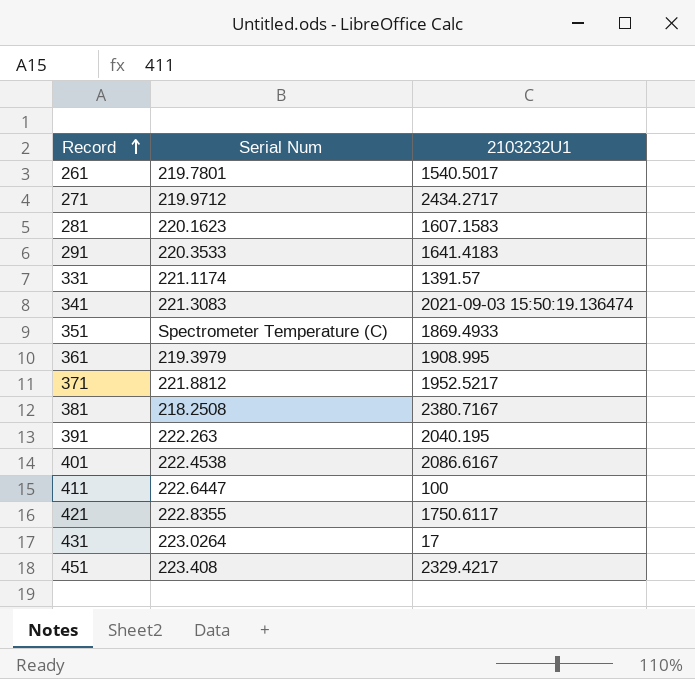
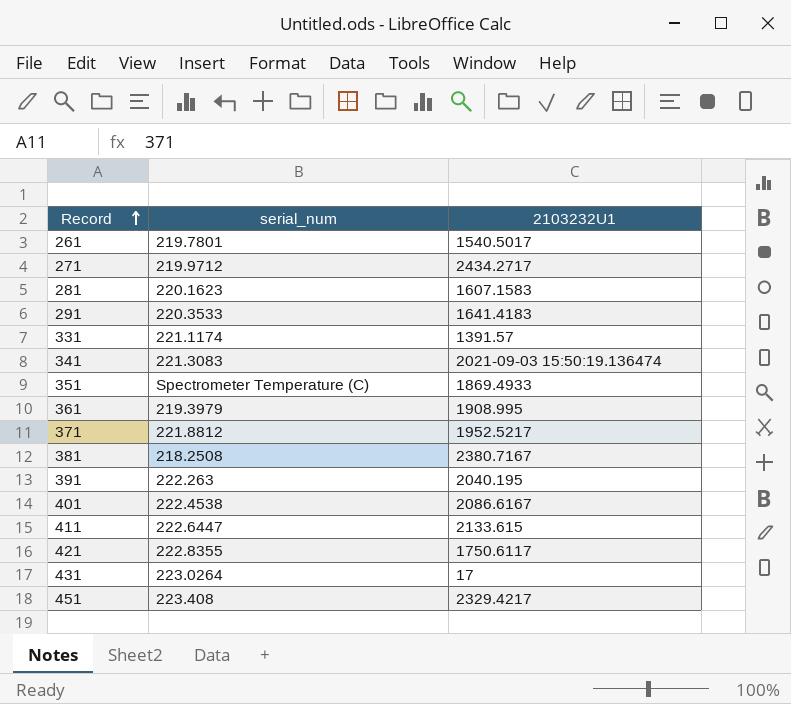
column name: Serial Num -> serial_num
411 | 2103232U1: 100 -> 2133.615

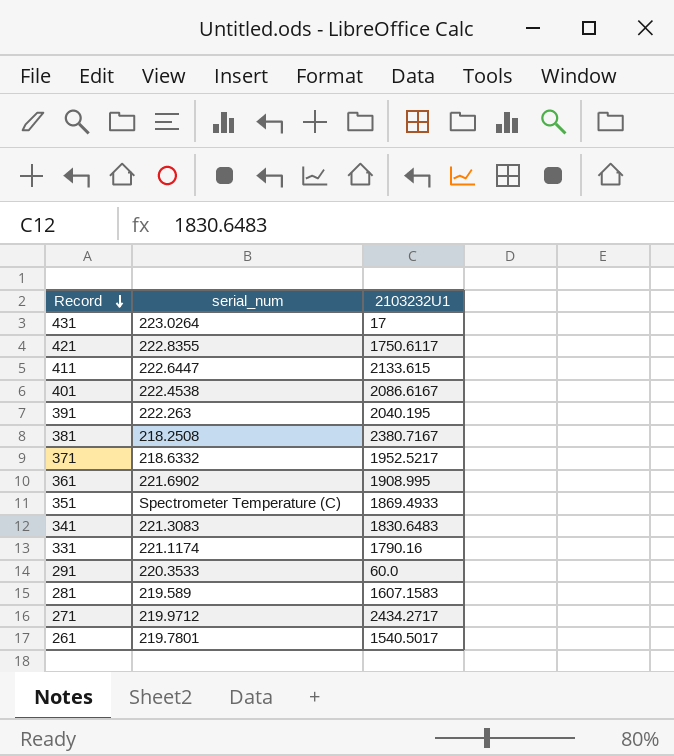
row order: Record ascending -> Record descending
row 451: 223.408 | 2329.4217 -> none
371 | serial_num: 221.8812 -> 218.6332
361 | serial_num: 219.3979 -> 221.6902
341 | 2103232U1: 2021-09-03 15:50:19.136474 -> 1830.6483
331 | 2103232U1: 1391.57 -> 1790.16
291 | 2103232U1: 1641.4183 -> 60.0
281 | serial_num: 220.1623 -> 219.589

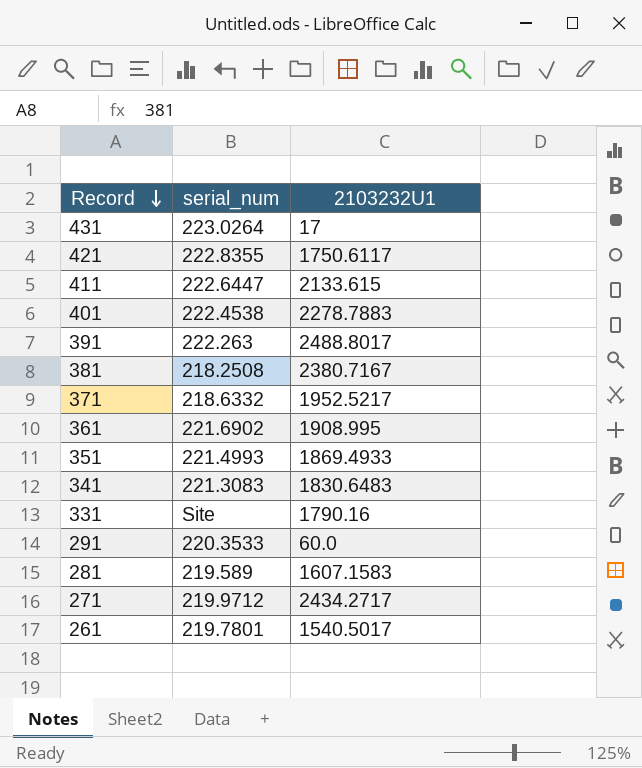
401 | 2103232U1: 2086.6167 -> 2278.7883
391 | 2103232U1: 2040.195 -> 2488.8017
351 | serial_num: Spectrometer Temperature (C) -> 221.4993
331 | serial_num: 221.1174 -> Site

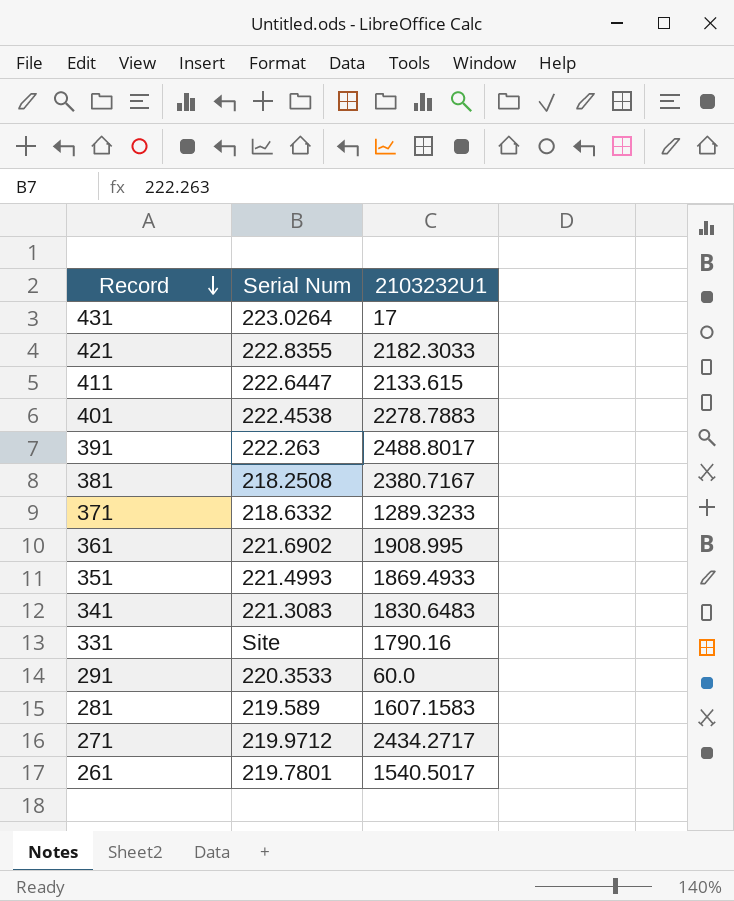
column name: serial_num -> Serial Num
421 | 2103232U1: 1750.6117 -> 2182.3033
371 | 2103232U1: 1952.5217 -> 1289.3233

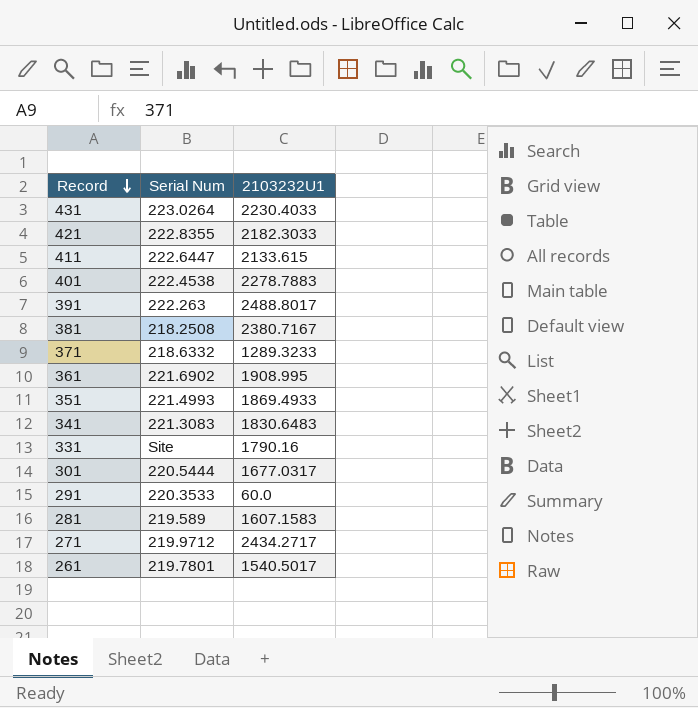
431 | 2103232U1: 17 -> 2230.4033
row 301: none -> 220.5444 | 1677.0317

